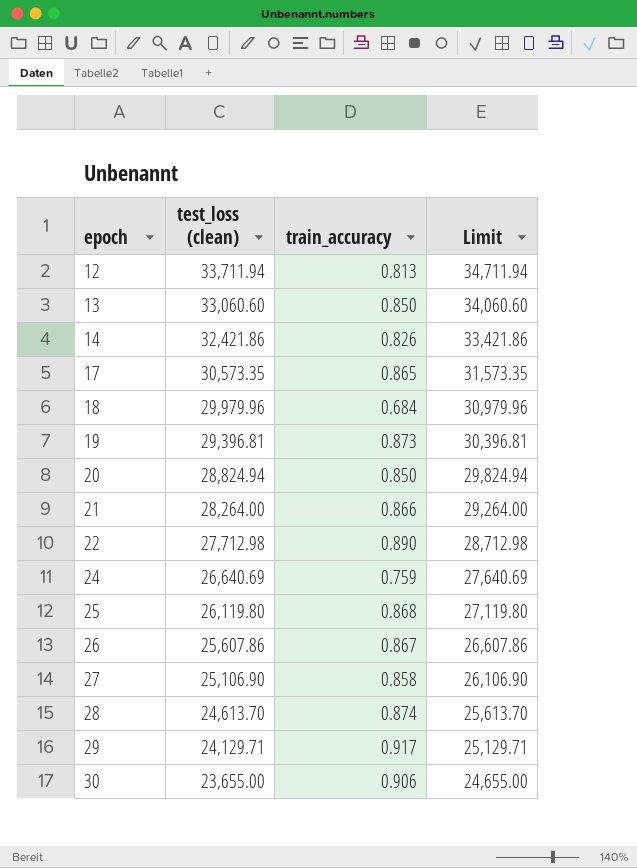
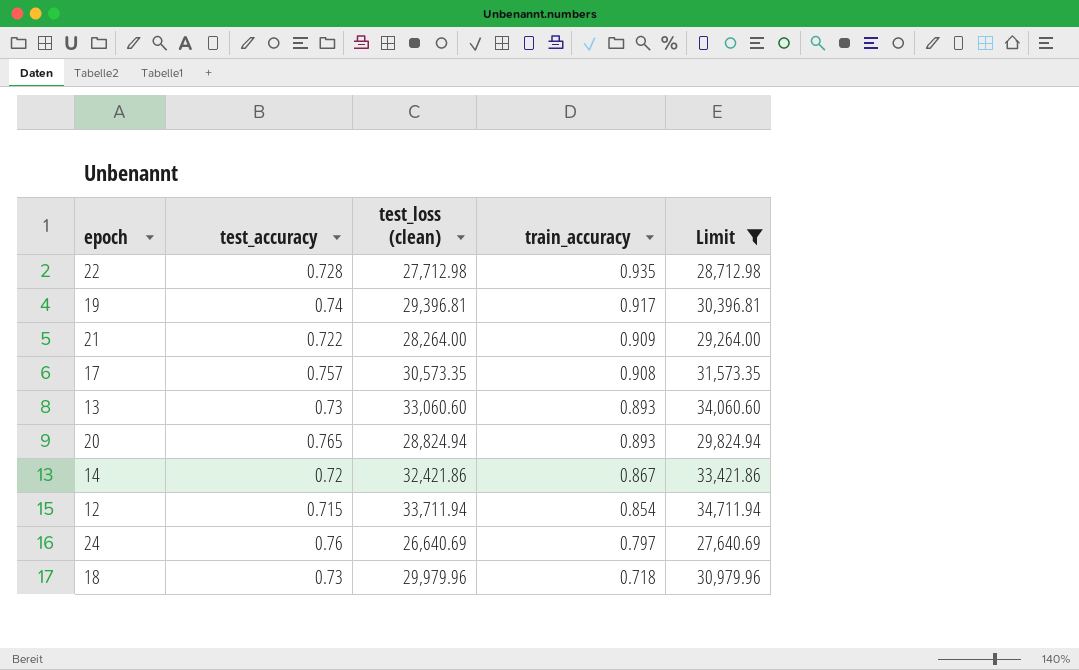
filter: none -> Limit >= 27,640.69
row order: epoch ascending -> train_accuracy descending
column test_accuracy | position: none -> 2
22 | train_accuracy: 0.890 -> 0.935
19 | train_accuracy: 0.873 -> 0.917
21 | train_accuracy: 0.866 -> 0.909
17 | train_accuracy: 0.865 -> 0.908
13 | train_accuracy: 0.850 -> 0.893
20 | train_accuracy: 0.850 -> 0.893
14 | train_accuracy: 0.826 -> 0.867
12 | train_accuracy: 0.813 -> 0.854
24 | train_accuracy: 0.759 -> 0.797
18 | train_accuracy: 0.684 -> 0.718

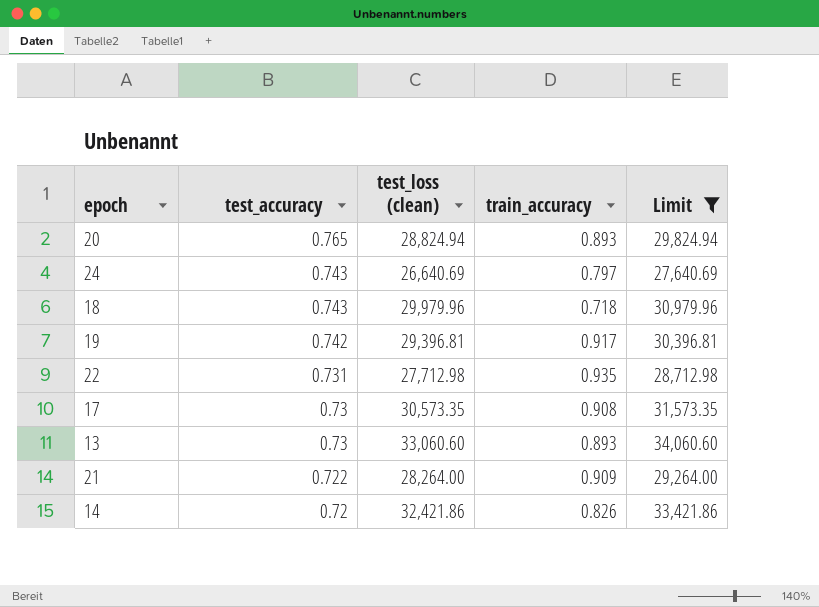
row order: train_accuracy descending -> test_accuracy descending
row 12: 0.715 | 33,711.94 | 0.854 | 34,711.94 -> none
24 | test_accuracy: 0.76 -> 0.743
18 | test_accuracy: 0.73 -> 0.743
19 | test_accuracy: 0.74 -> 0.742
22 | test_accuracy: 0.728 -> 0.731
17 | test_accuracy: 0.757 -> 0.73
14 | train_accuracy: 0.867 -> 0.826

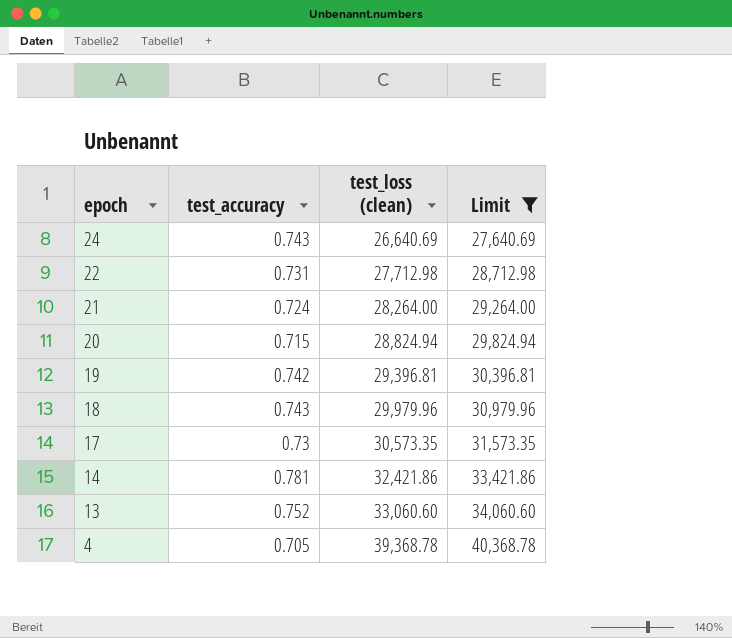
row order: test_accuracy descending -> epoch descending
column train_accuracy | position: 4 -> none
21 | test_accuracy: 0.722 -> 0.724
20 | test_accuracy: 0.765 -> 0.715
14 | test_accuracy: 0.72 -> 0.781
13 | test_accuracy: 0.73 -> 0.752
row 4: none -> 0.705 | 39,368.78 | 40,368.78

